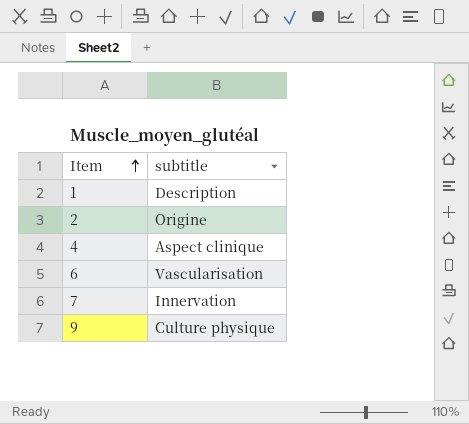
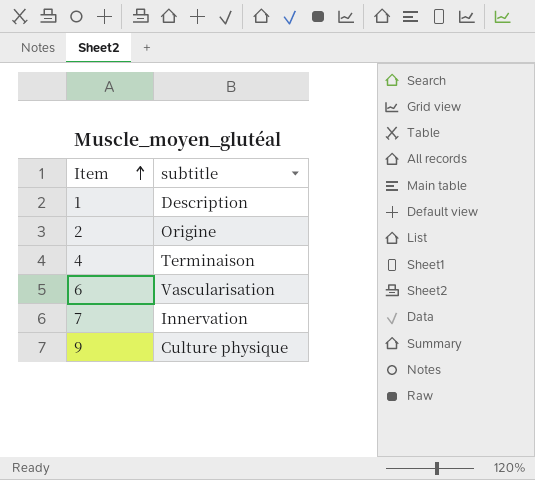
4 | subtitle: Aspect clinique -> Terminaison

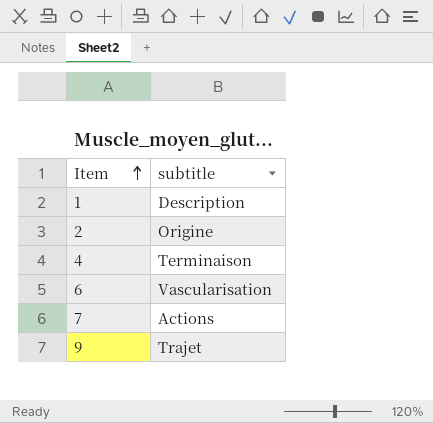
7 | subtitle: Innervation -> Actions
9 | subtitle: Culture physique -> Trajet

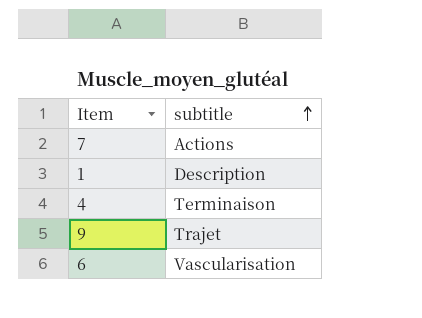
row order: Item ascending -> subtitle ascending
row 2: Origine -> none

